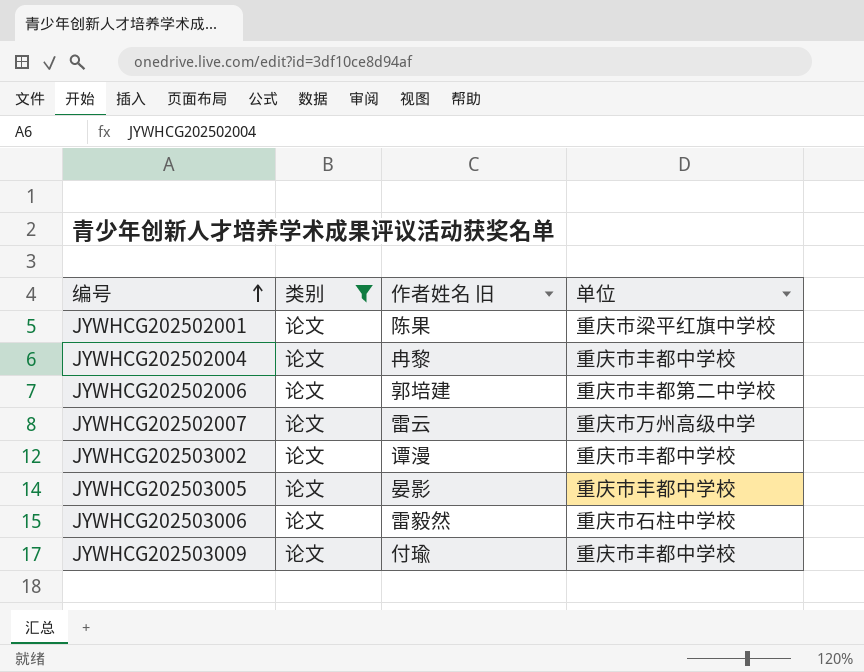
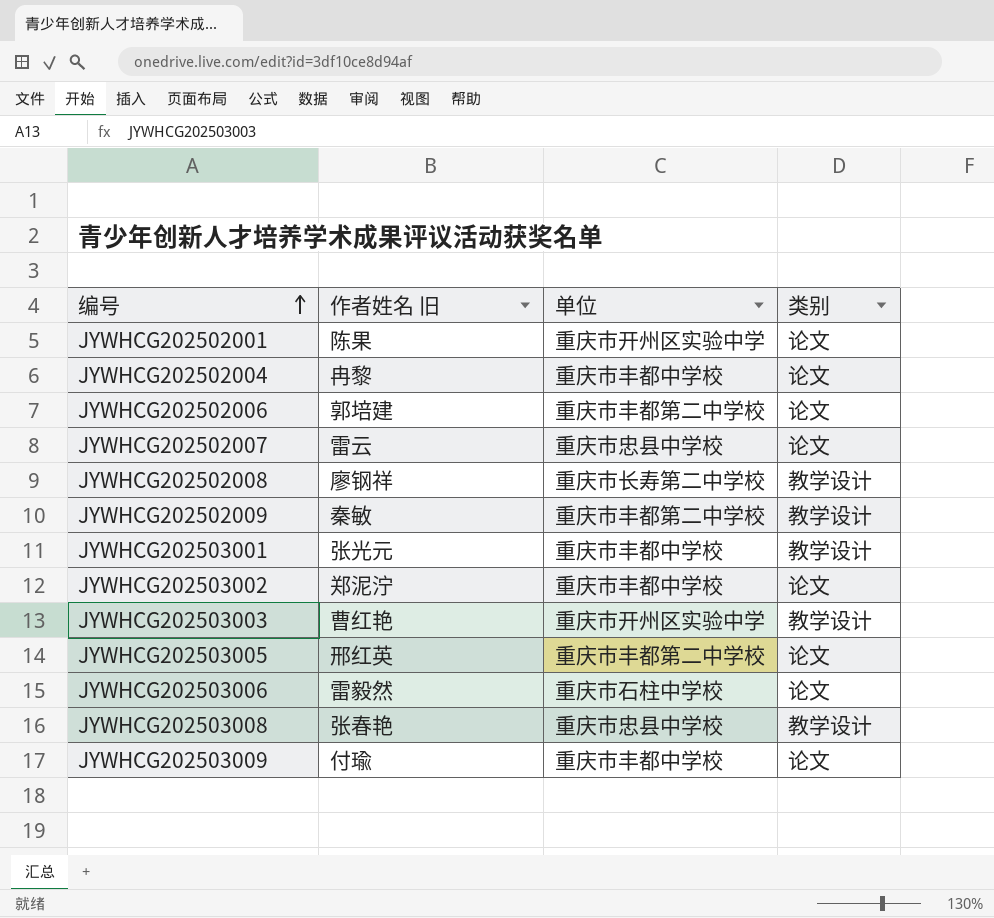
filter: 类别 = 论文 -> none
column 类别 | position: 2 -> 4
JYWHCG202502001 | 单位: 重庆市梁平红旗中学校 -> 重庆市开州区实验中学
JYWHCG202502007 | 单位: 重庆市万州高级中学 -> 重庆市忠县中学校
JYWHCG202503002 | 作者姓名 旧: 谭漫 -> 郑泥泞
JYWHCG202503005 | 作者姓名 旧: 晏影 -> 邢红英
JYWHCG202503005 | 单位: 重庆市丰都中学校 -> 重庆市丰都第二中学校

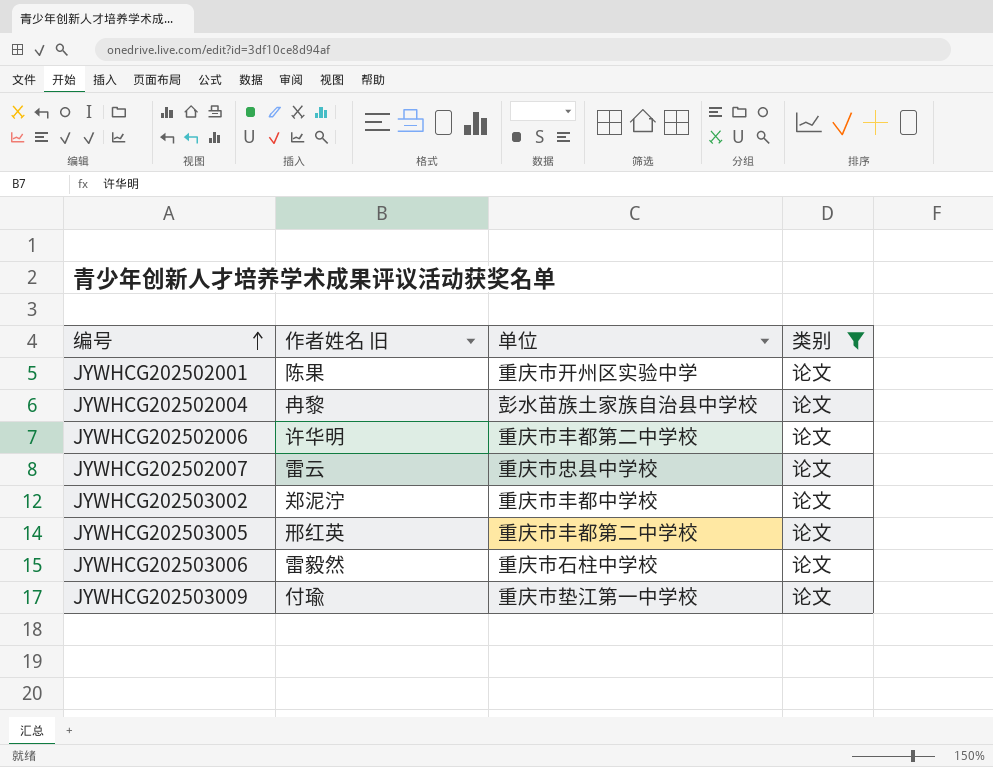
filter: none -> 类别 = 论文
JYWHCG202502004 | 单位: 重庆市丰都中学校 -> 彭水苗族土家族自治县中学校
JYWHCG202502006 | 作者姓名 旧: 郭培建 -> 许华明
JYWHCG202503009 | 单位: 重庆市丰都中学校 -> 重庆市垫江第一中学校

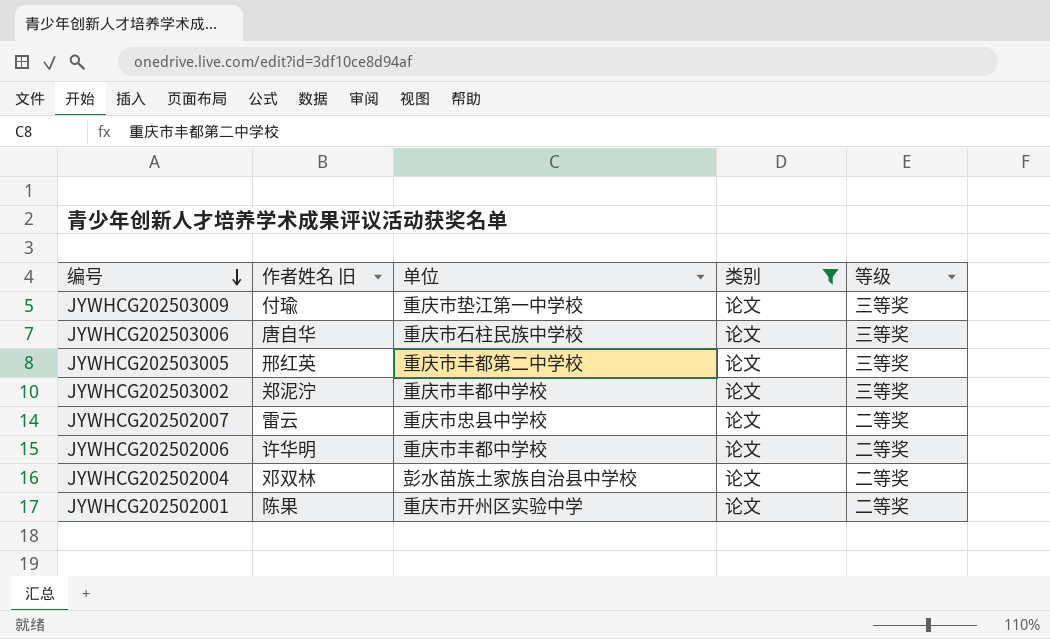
row order: 编号 ascending -> 编号 descending
column 等级 | position: none -> 5
JYWHCG202503006 | 作者姓名 旧: 雷毅然 -> 唐自华
JYWHCG202503006 | 单位: 重庆市石柱中学校 -> 重庆市石柱民族中学校
JYWHCG202502006 | 单位: 重庆市丰都第二中学校 -> 重庆市丰都中学校
JYWHCG202502004 | 作者姓名 旧: 冉黎 -> 邓双林

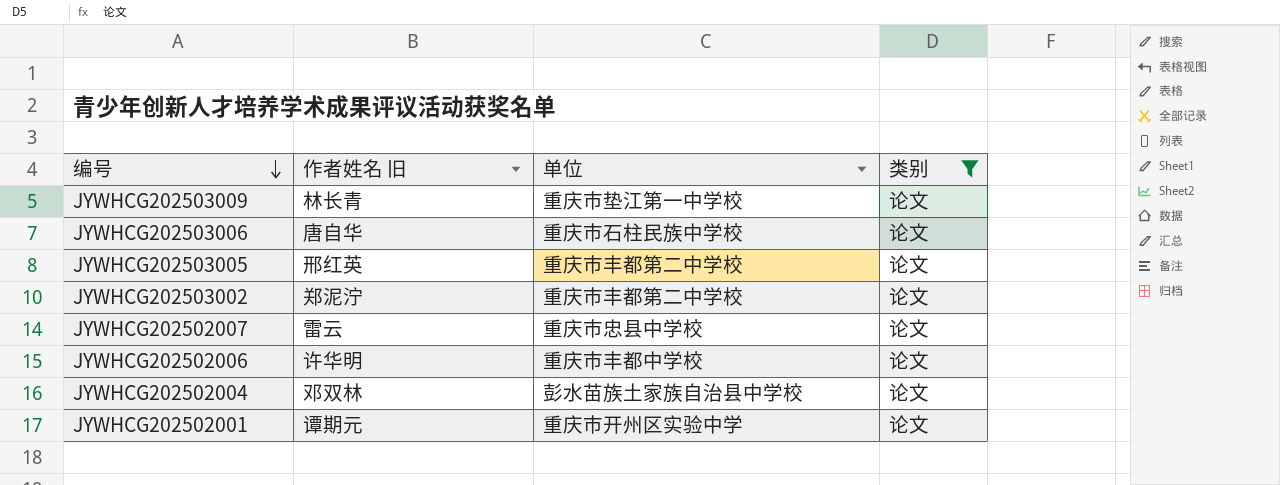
column 等级 | position: 5 -> none
JYWHCG202503009 | 作者姓名 旧: 付瑜 -> 林长青
JYWHCG202503002 | 单位: 重庆市丰都中学校 -> 重庆市丰都第二中学校
JYWHCG202502001 | 作者姓名 旧: 陈果 -> 谭期元

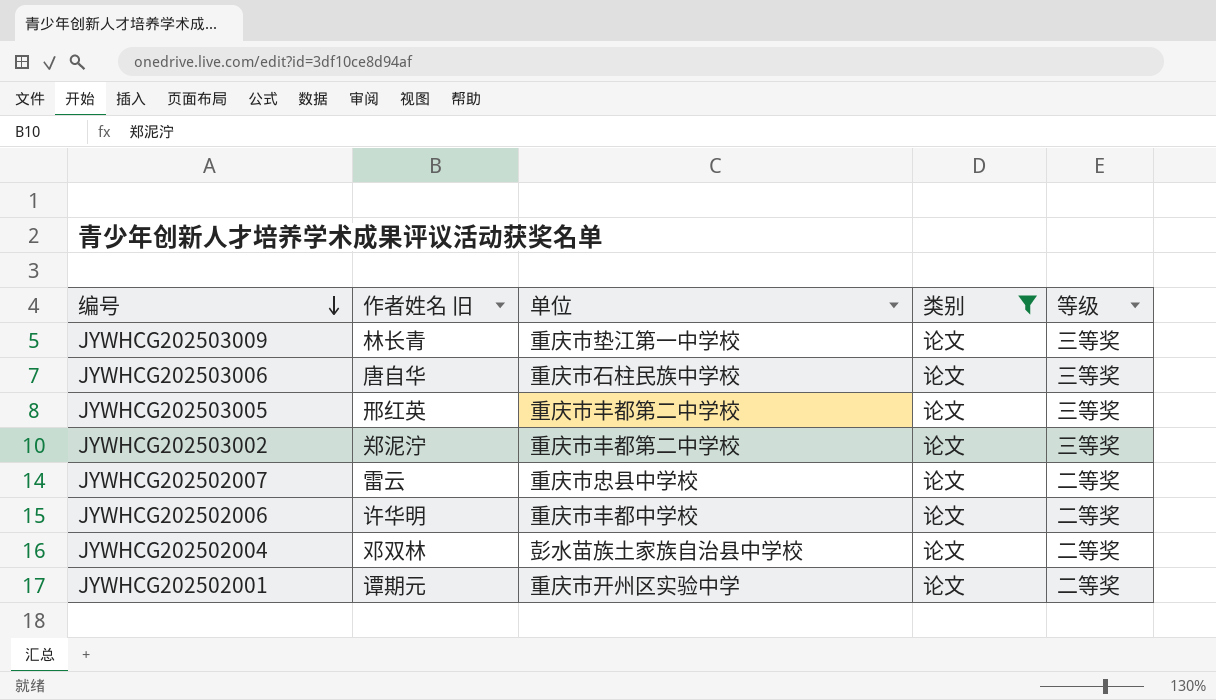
column 等级 | position: none -> 5

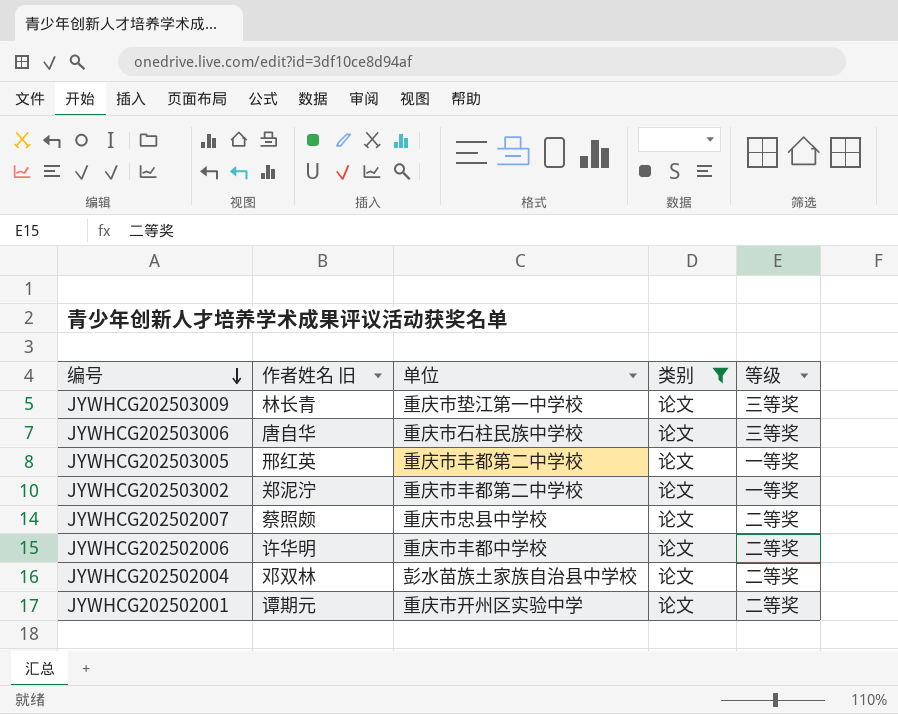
JYWHCG202503005 | 等级: 三等奖 -> 一等奖
JYWHCG202503002 | 等级: 三等奖 -> 一等奖
JYWHCG202502007 | 作者姓名 旧: 雷云 -> 蔡照颇

